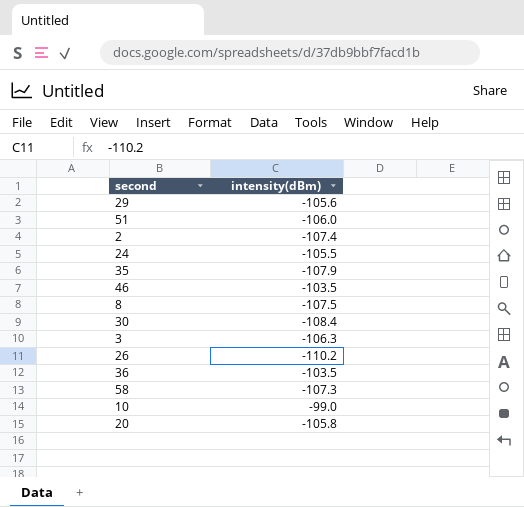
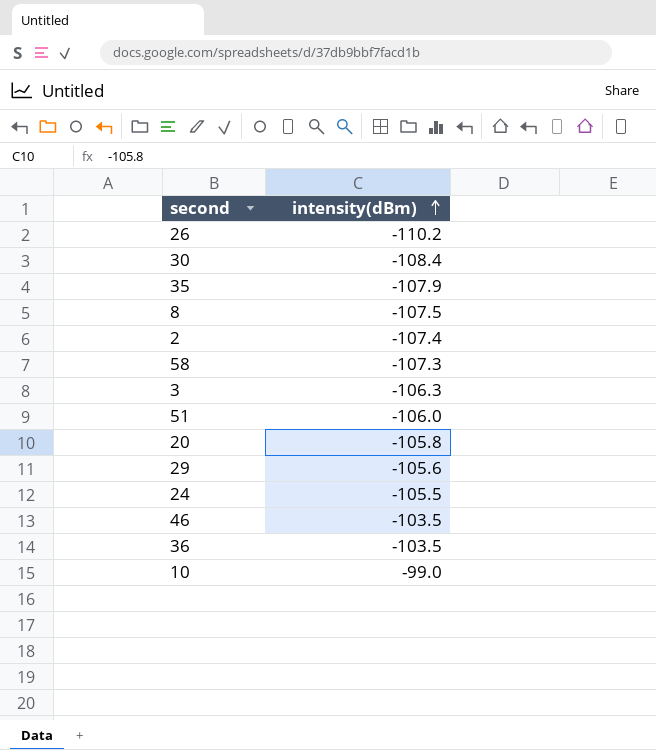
row order: none -> intensity(dBm) ascending

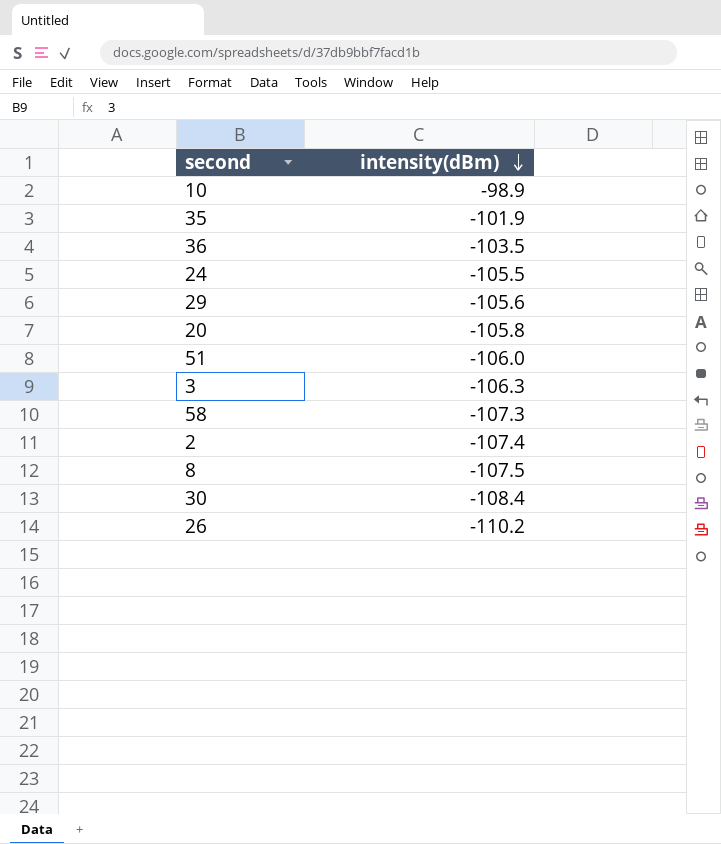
row order: intensity(dBm) ascending -> intensity(dBm) descending
row 46: -103.5 -> none
10 | intensity(dBm): -99.0 -> -98.9
35 | intensity(dBm): -107.9 -> -101.9

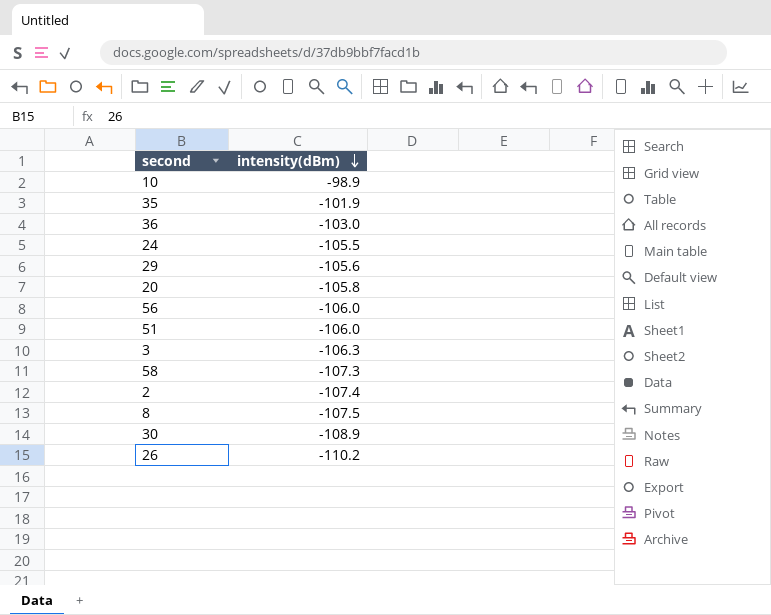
36 | intensity(dBm): -103.5 -> -103.0
row 56: none -> -106.0
30 | intensity(dBm): -108.4 -> -108.9

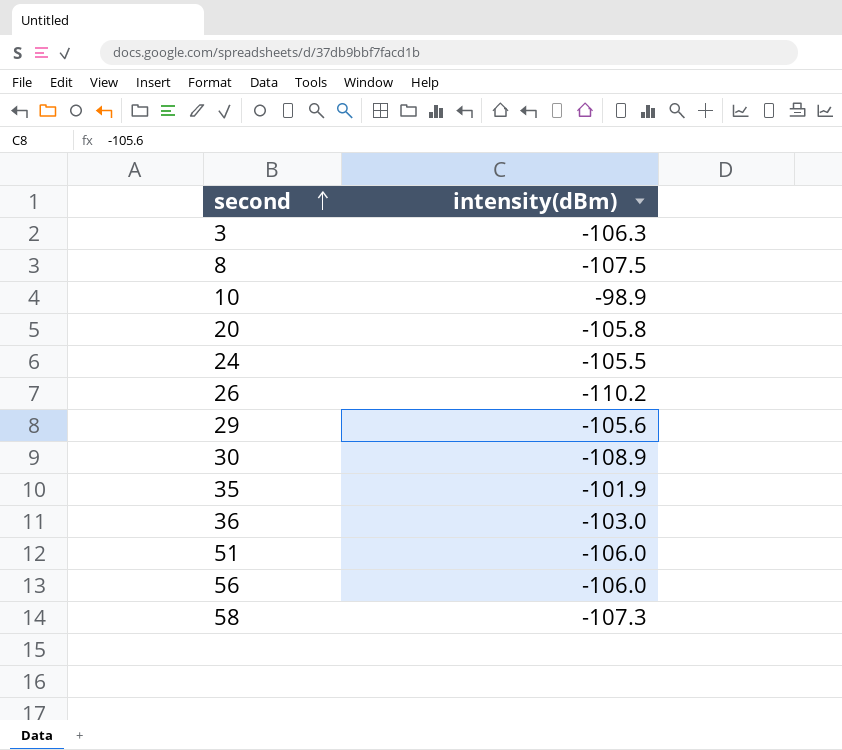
row order: intensity(dBm) descending -> second ascending
row 2: -107.4 -> none

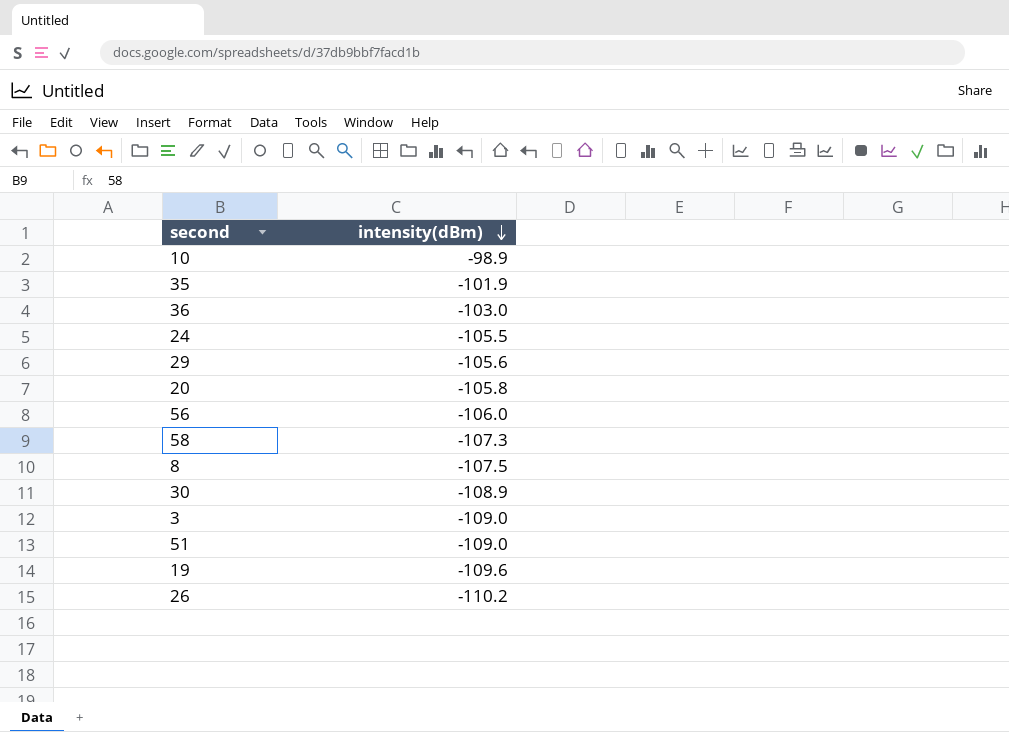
row order: second ascending -> intensity(dBm) descending
3 | intensity(dBm): -106.3 -> -109.0
51 | intensity(dBm): -106.0 -> -109.0
row 19: none -> -109.6

